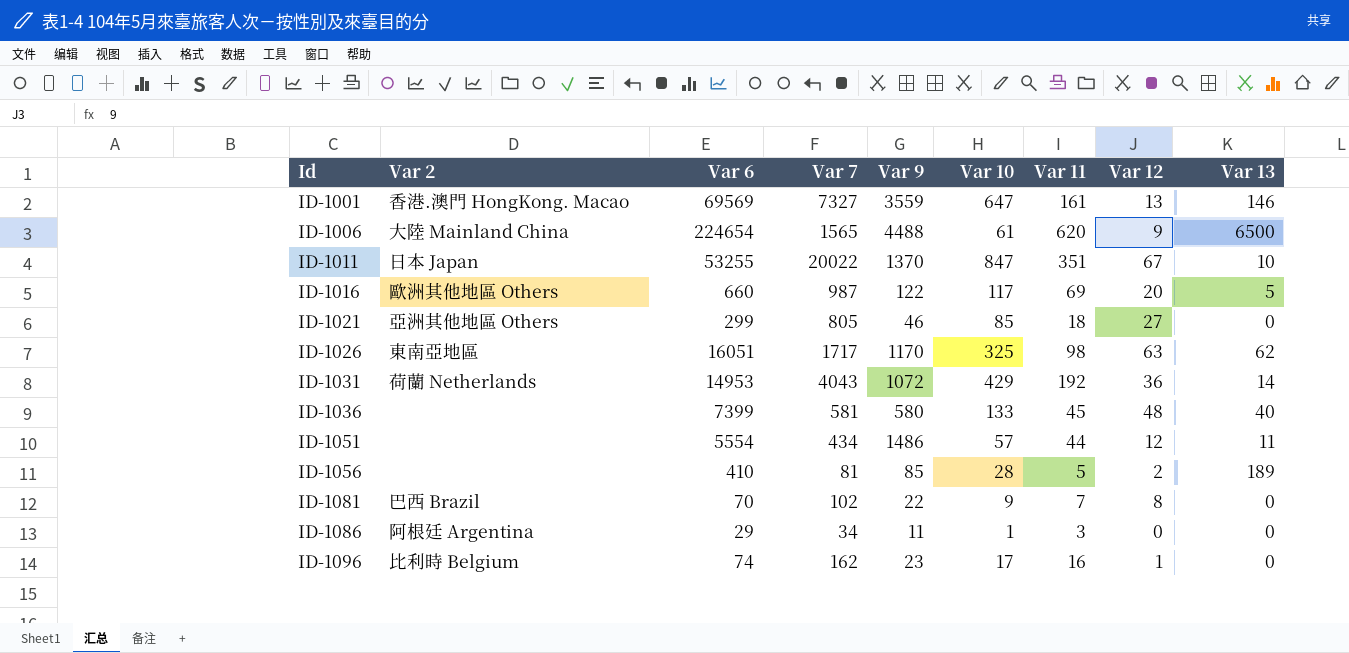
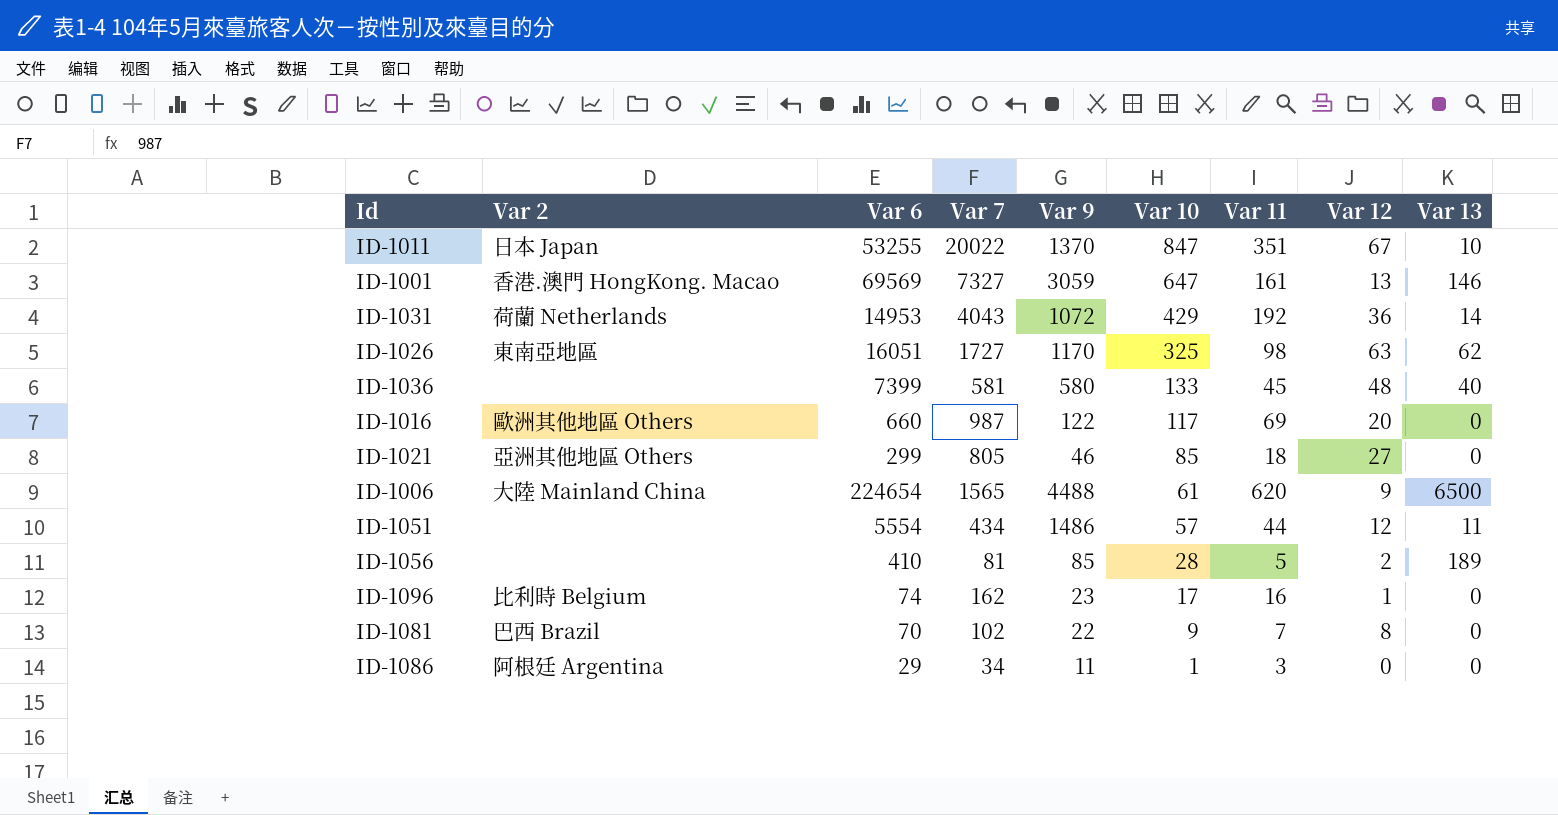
row order: Id ascending -> Var 10 descending
ID-1001 | Var 9: 3559 -> 3059
ID-1026 | Var 7: 1717 -> 1727
ID-1016 | Var 13: 5 -> 0

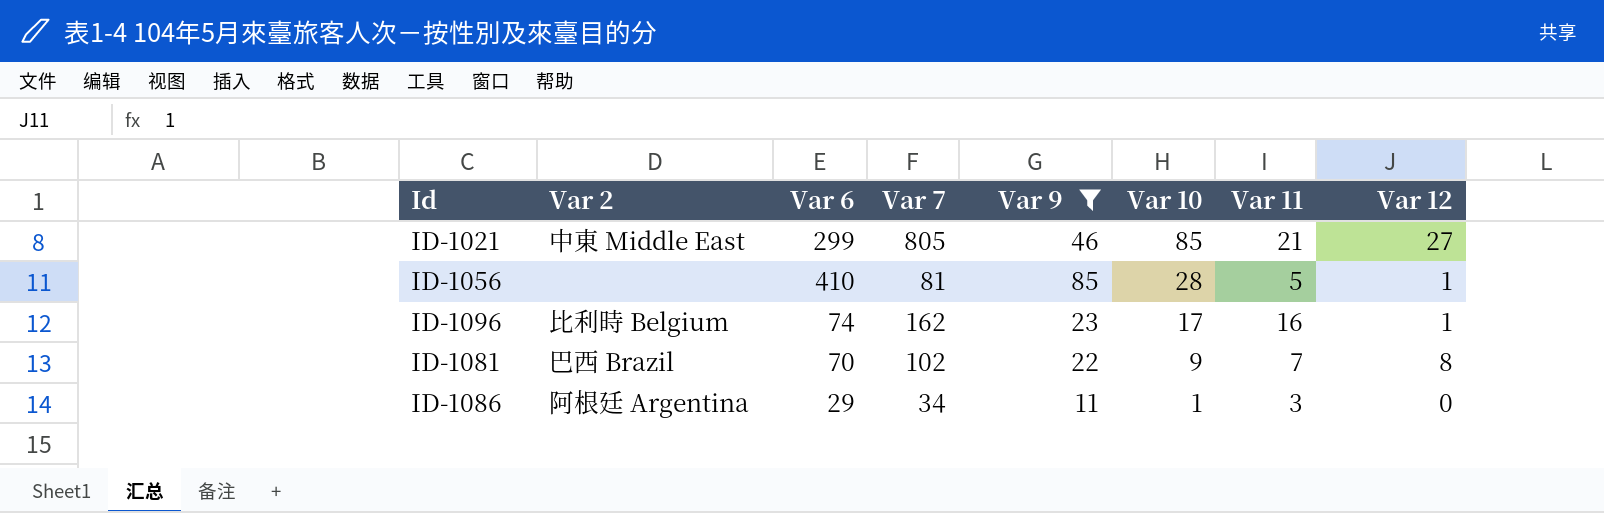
filter: none -> Var 9 <= 85
column Var 13 | position: 9 -> none
ID-1021 | Var 2: 亞洲其他地區 Others -> 中東 Middle East
ID-1021 | Var 11: 18 -> 21
ID-1056 | Var 12: 2 -> 1

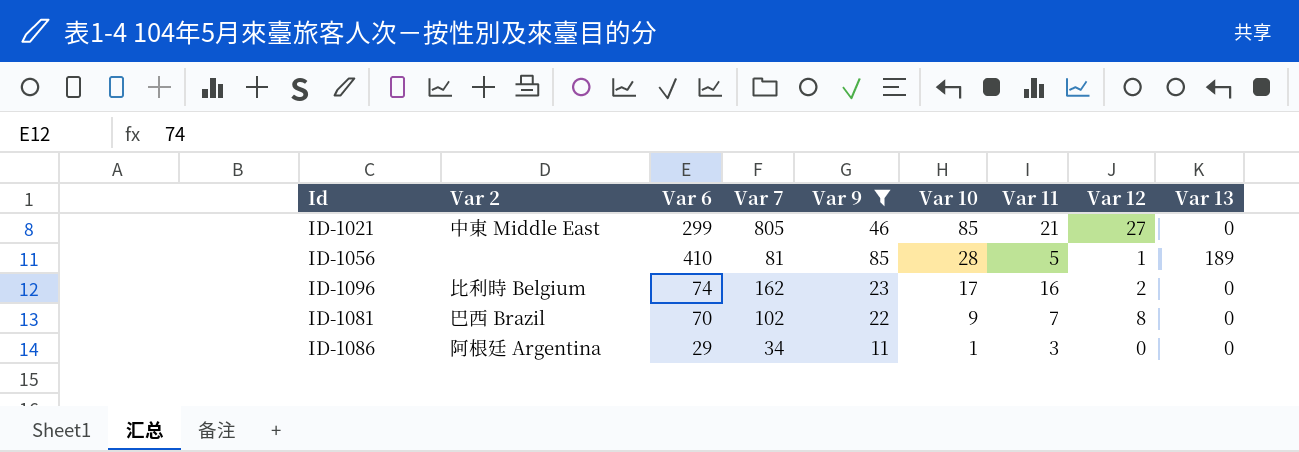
column Var 13 | position: none -> 9
ID-1096 | Var 12: 1 -> 2

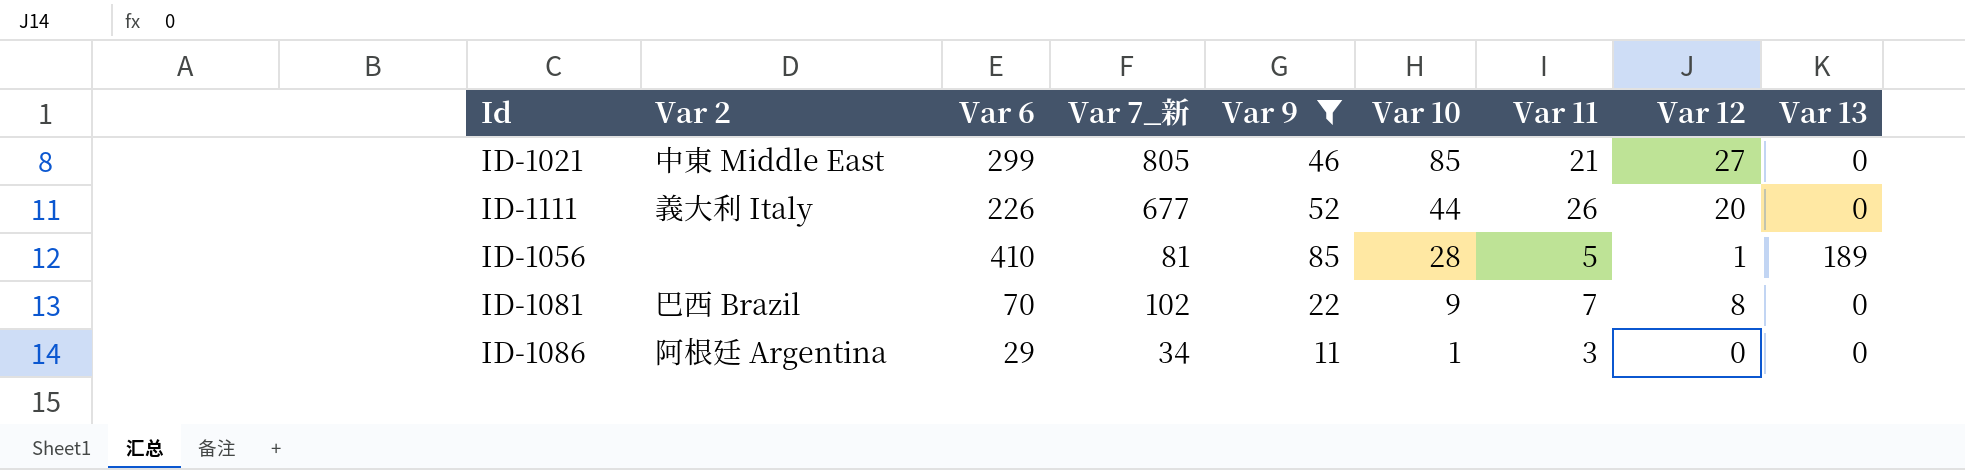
column name: Var 7 -> Var 7_新
row ID-1096: 比利時 Belgium | 74 | 162 | 23 | 17 | 16 | 2 | 0 -> none
row ID-1111: none -> 義大利 Italy | 226 | 677 | 52 | 44 | 26 | 20 | 0

